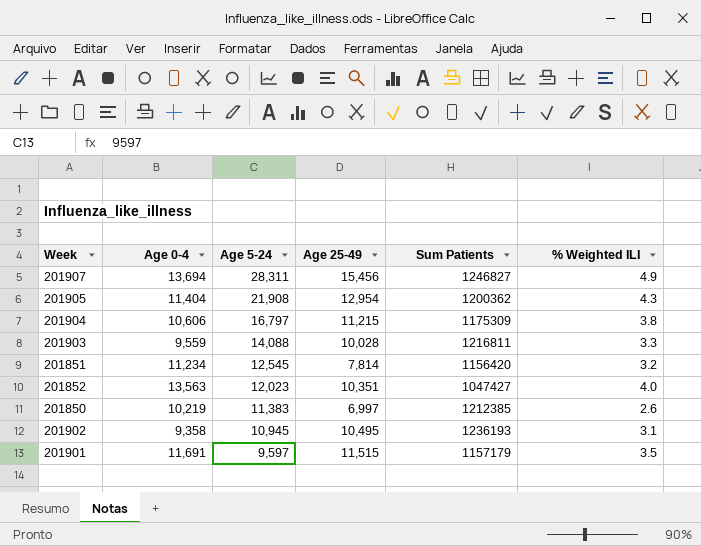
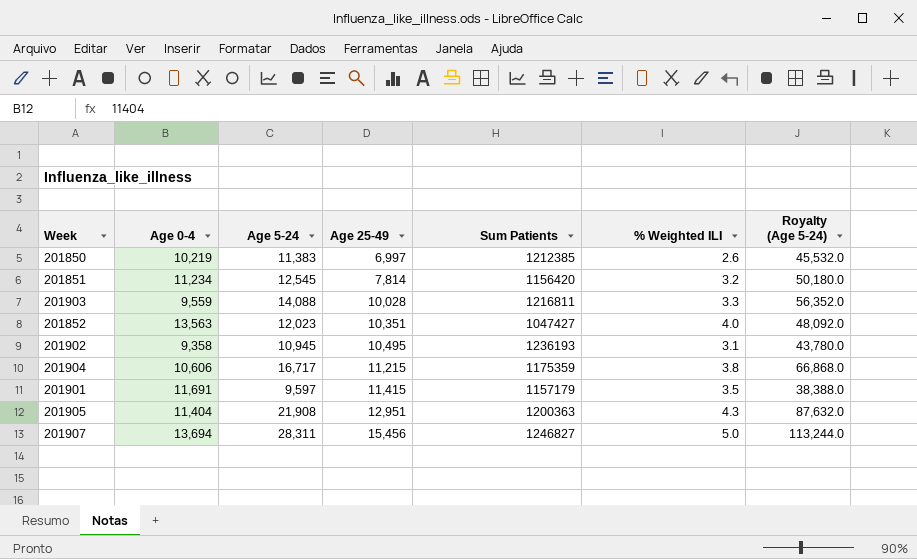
row order: Age 5-24 descending -> Age 25-49 ascending
column Royalty (Age 5-24) | formula: none -> [Age 5-24] * 4
201904 | Age 5-24: 16,797 -> 16,717
201904 | Sum Patients: 1175309 -> 1175359
201901 | Age 25-49: 11,515 -> 11,415
201905 | Age 25-49: 12,954 -> 12,951
201905 | Sum Patients: 1200362 -> 1200363
201907 | % Weighted ILI: 4.9 -> 5.0

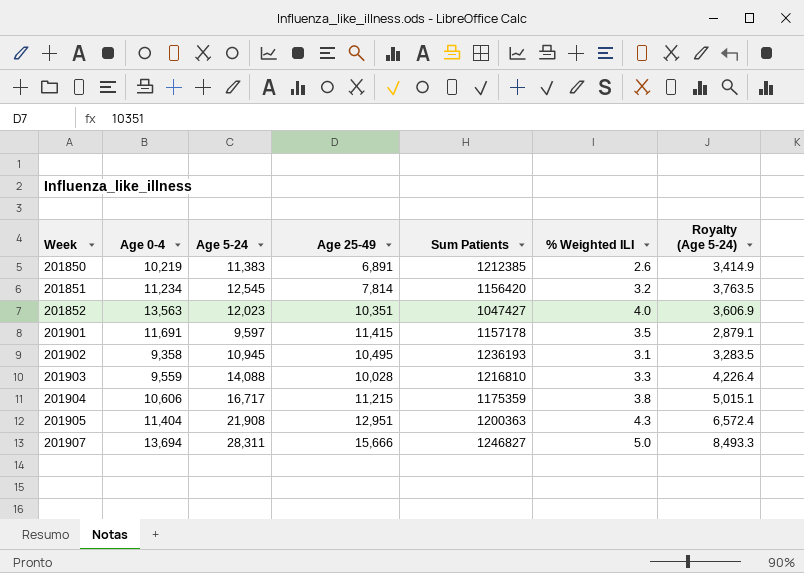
row order: Age 25-49 ascending -> Week ascending
column Royalty (Age 5-24) | formula: [Age 5-24] * 4 -> [Age 5-24] * 0.3
201850 | Age 25-49: 6,997 -> 6,891
201901 | Sum Patients: 1157179 -> 1157178
201903 | Sum Patients: 1216811 -> 1216810
201907 | Age 25-49: 15,456 -> 15,666

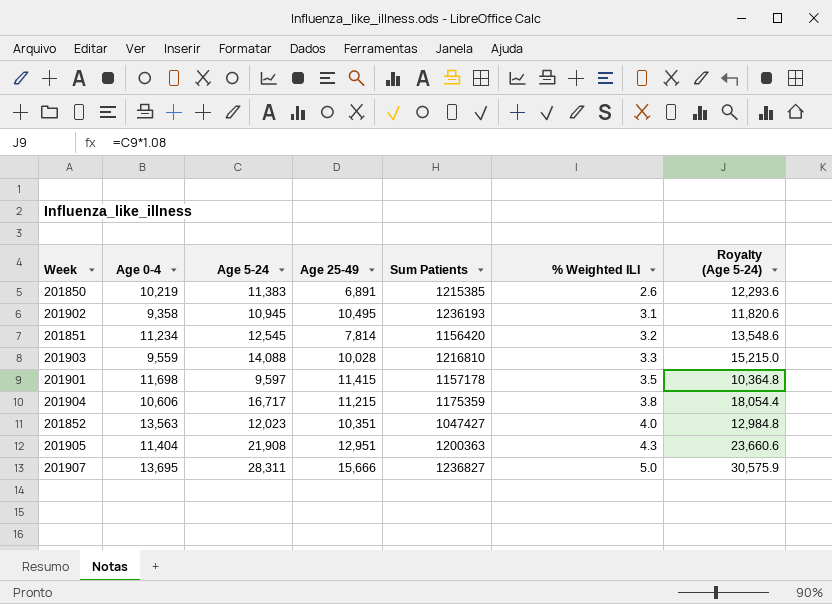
row order: Week ascending -> % Weighted ILI ascending
column Royalty (Age 5-24) | formula: [Age 5-24] * 0.3 -> [Age 5-24] * 1.08
201850 | Sum Patients: 1212385 -> 1215385
201901 | Age 0-4: 11,691 -> 11,698
201907 | Age 0-4: 13,694 -> 13,695
201907 | Sum Patients: 1246827 -> 1236827

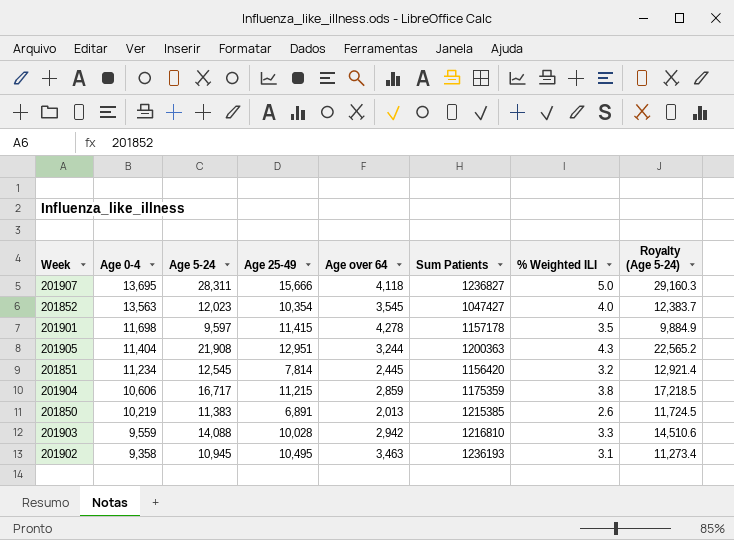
row order: % Weighted ILI ascending -> Age 0-4 descending
column Age over 64 | position: none -> 5
column Royalty (Age 5-24) | formula: [Age 5-24] * 1.08 -> [Age 5-24] * 1.03
201852 | Age 25-49: 10,351 -> 10,354

